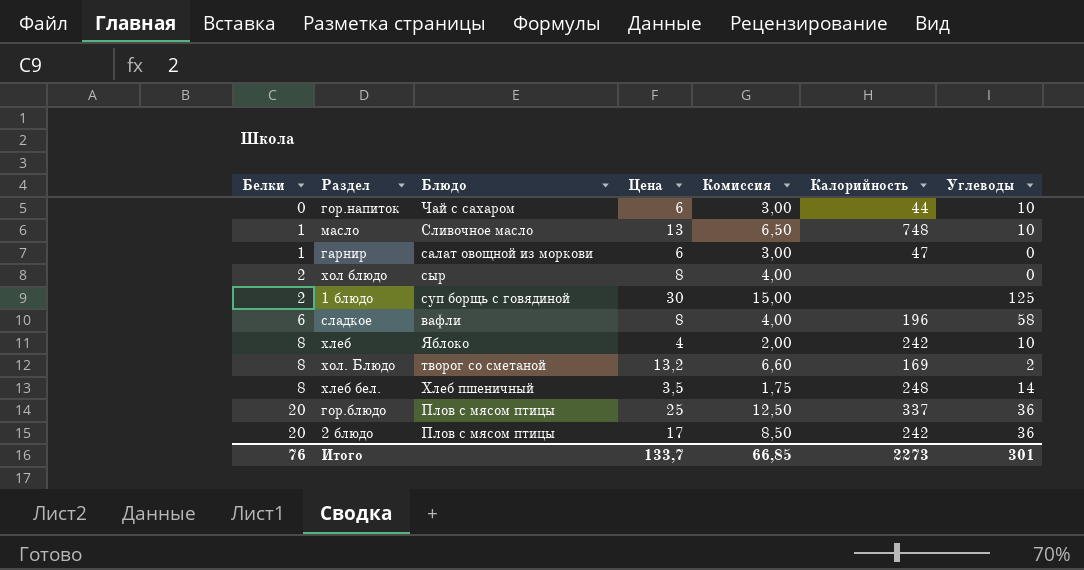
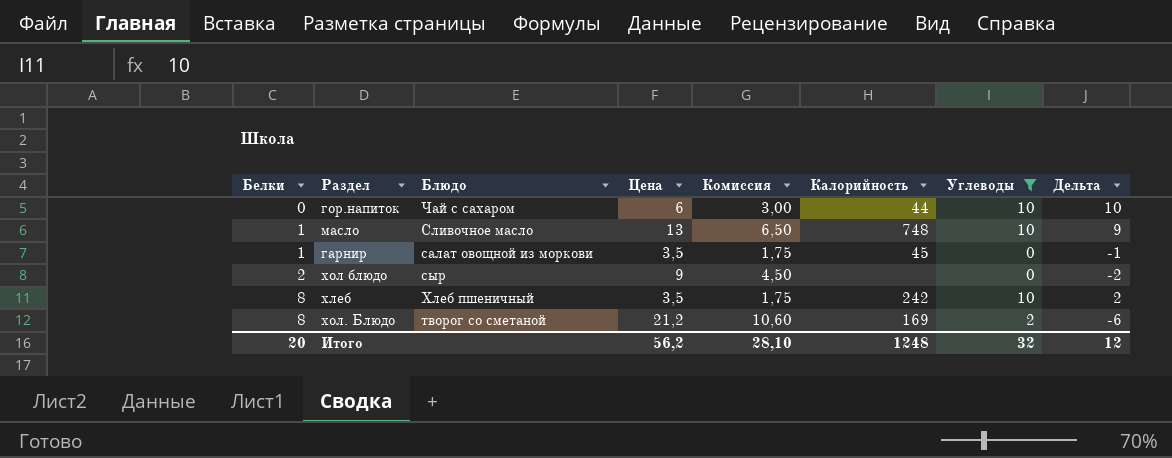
filter: none -> Углеводы <= 10
column Дельта | formula: none -> [Углеводы] - [Белки]
гарнир | Цена: 6 -> 3,5
гарнир | Комиссия: 3,00 -> 1,75
гарнир | Калорийность: 47 -> 45
хол блюдо | Цена: 8 -> 9
хол блюдо | Комиссия: 4,00 -> 4,50
хлеб | Блюдо: Яблоко -> Хлеб пшеничный
хлеб | Цена: 4 -> 3,5
хлеб | Комиссия: 2,00 -> 1,75
хол. Блюдо | Цена: 13,2 -> 21,2
хол. Блюдо | Комиссия: 6,60 -> 10,60
Итого | Белки: 76 -> 20
Итого | Цена: 133,7 -> 56,2
Итого | Комиссия: 66,85 -> 28,10
Итого | Калорийность: 2273 -> 1248
Итого | Углеводы: 301 -> 32

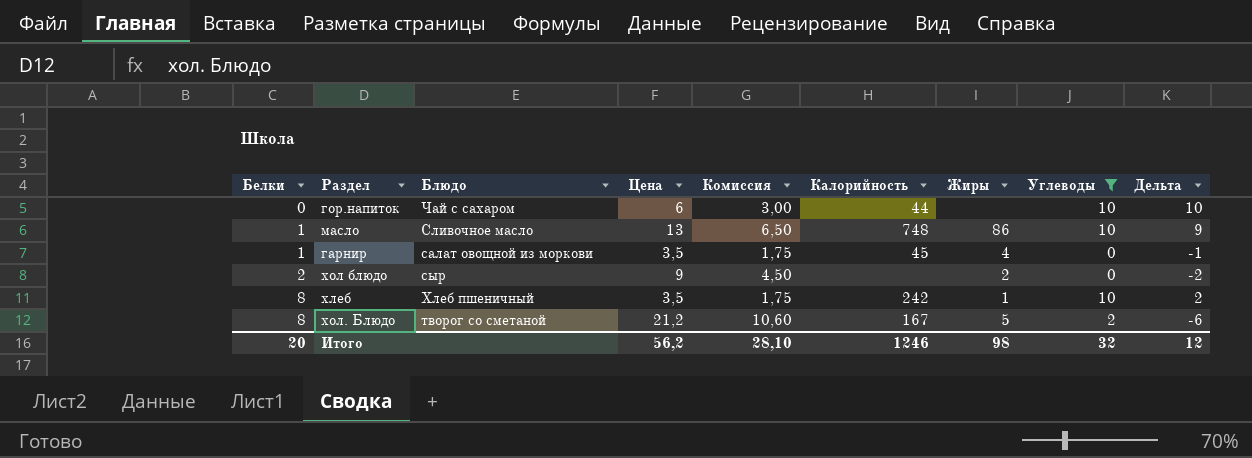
column Жиры | position: none -> 7
хол. Блюдо | Калорийность: 169 -> 167
Итого | Калорийность: 1248 -> 1246

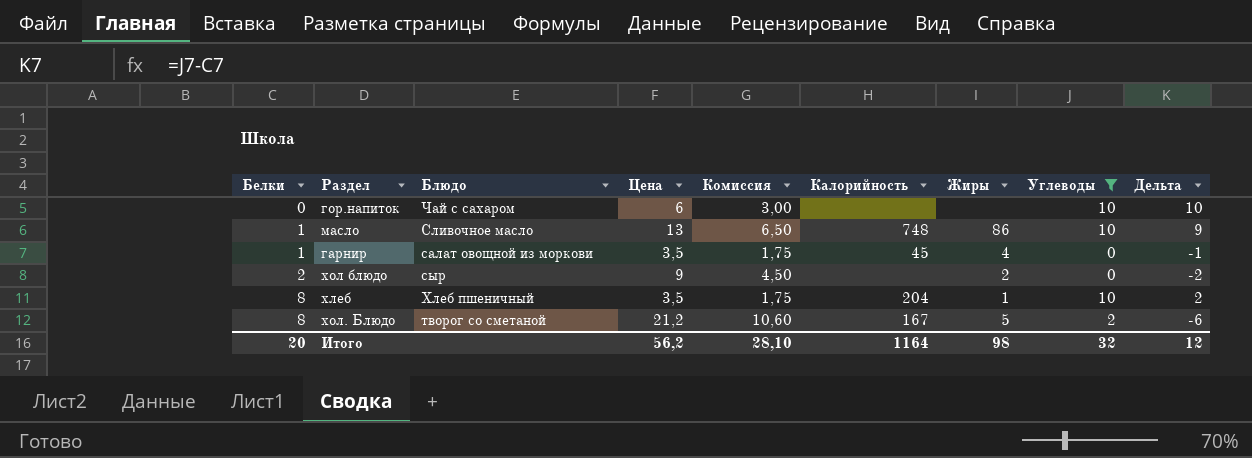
гор.напиток | Калорийность: 44 -> none
хлеб | Калорийность: 242 -> 204
Итого | Калорийность: 1246 -> 1164

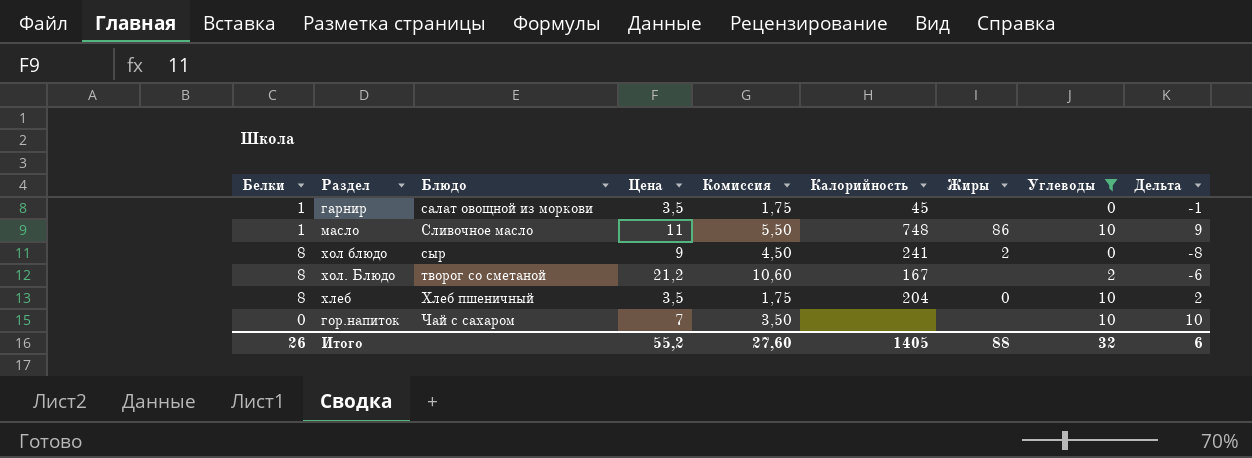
row order: Белки ascending -> Блюдо ascending
гарнир | Жиры: 4 -> none
масло | Цена: 13 -> 11
масло | Комиссия: 6,50 -> 5,50
хол блюдо | Белки: 2 -> 8
хол блюдо | Калорийность: none -> 241
хол блюдо | Дельта: -2 -> -8
хол. Блюдо | Жиры: 5 -> none
хлеб | Жиры: 1 -> 0
гор.напиток | Цена: 6 -> 7
гор.напиток | Комиссия: 3,00 -> 3,50
Итого | Белки: 20 -> 26
Итого | Цена: 56,2 -> 55,2
Итого | Комиссия: 28,10 -> 27,60
Итого | Калорийность: 1164 -> 1405
Итого | Жиры: 98 -> 88
Итого | Дельта: 12 -> 6

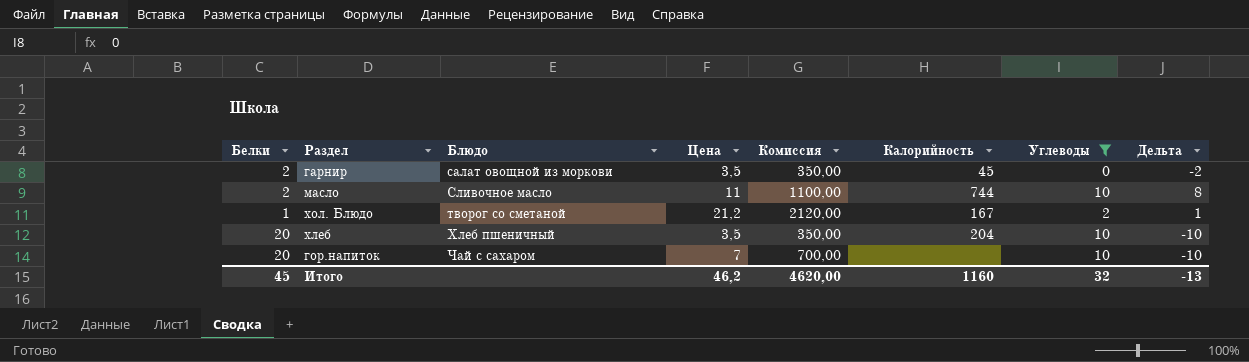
column Жиры | position: 7 -> none
column Комиссия | formula: [Цена] * 0,5 -> [Цена] * 100
row хол блюдо: 8 | сыр | 9 | 4,50 | 241 | 2 | 0 | -8 -> none
гарнир | Белки: 1 -> 2
гарнир | Дельта: -1 -> -2
масло | Белки: 1 -> 2
масло | Калорийность: 748 -> 744
масло | Дельта: 9 -> 8
хол. Блюдо | Белки: 8 -> 1
хол. Блюдо | Дельта: -6 -> 1
хлеб | Белки: 8 -> 20
хлеб | Дельта: 2 -> -10
гор.напиток | Белки: 0 -> 20
гор.напиток | Дельта: 10 -> -10
Итого | Белки: 26 -> 45
Итого | Цена: 55,2 -> 46,2
Итого | Комиссия: 27,60 -> 4620,00
Итого | Калорийность: 1405 -> 1160
Итого | Дельта: 6 -> -13

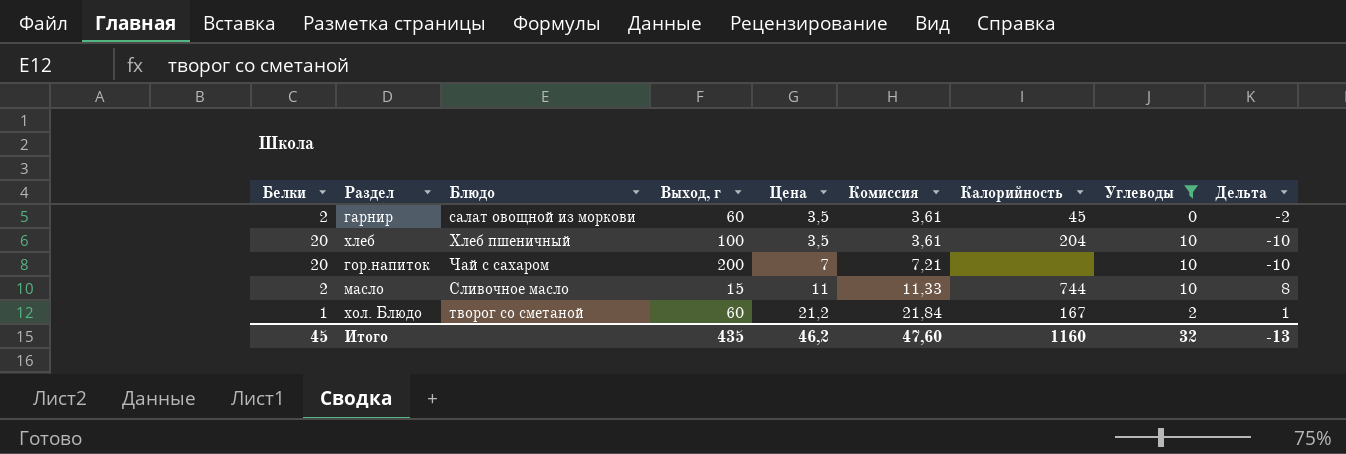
row order: Блюдо ascending -> Цена ascending
column Выход, г | position: none -> 4
column Комиссия | formula: [Цена] * 100 -> [Цена] * 1,03
Итого | Комиссия: 4620,00 -> 47,60

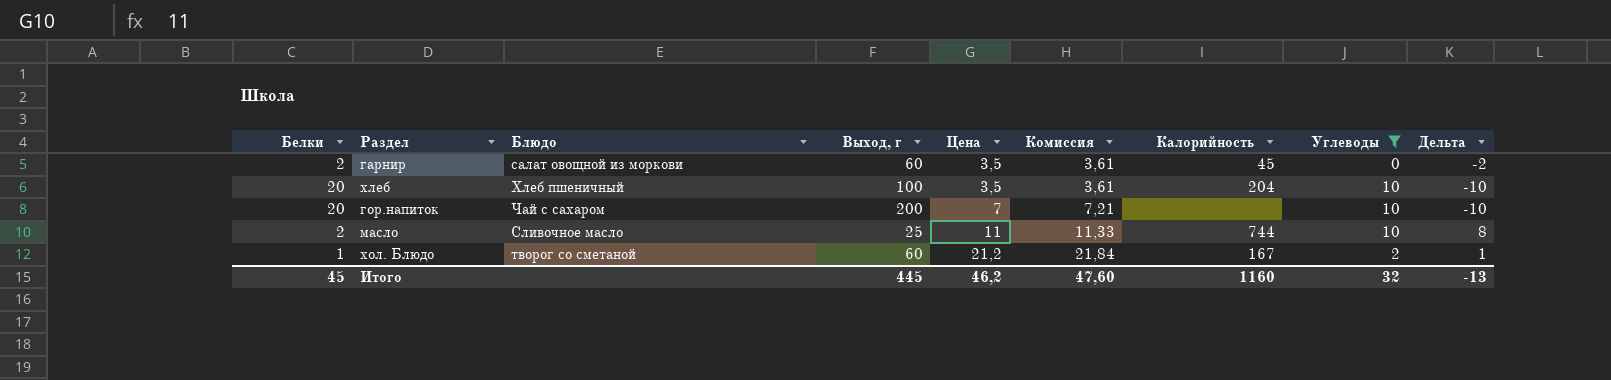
масло | Выход, г: 15 -> 25
Итого | Выход, г: 435 -> 445

